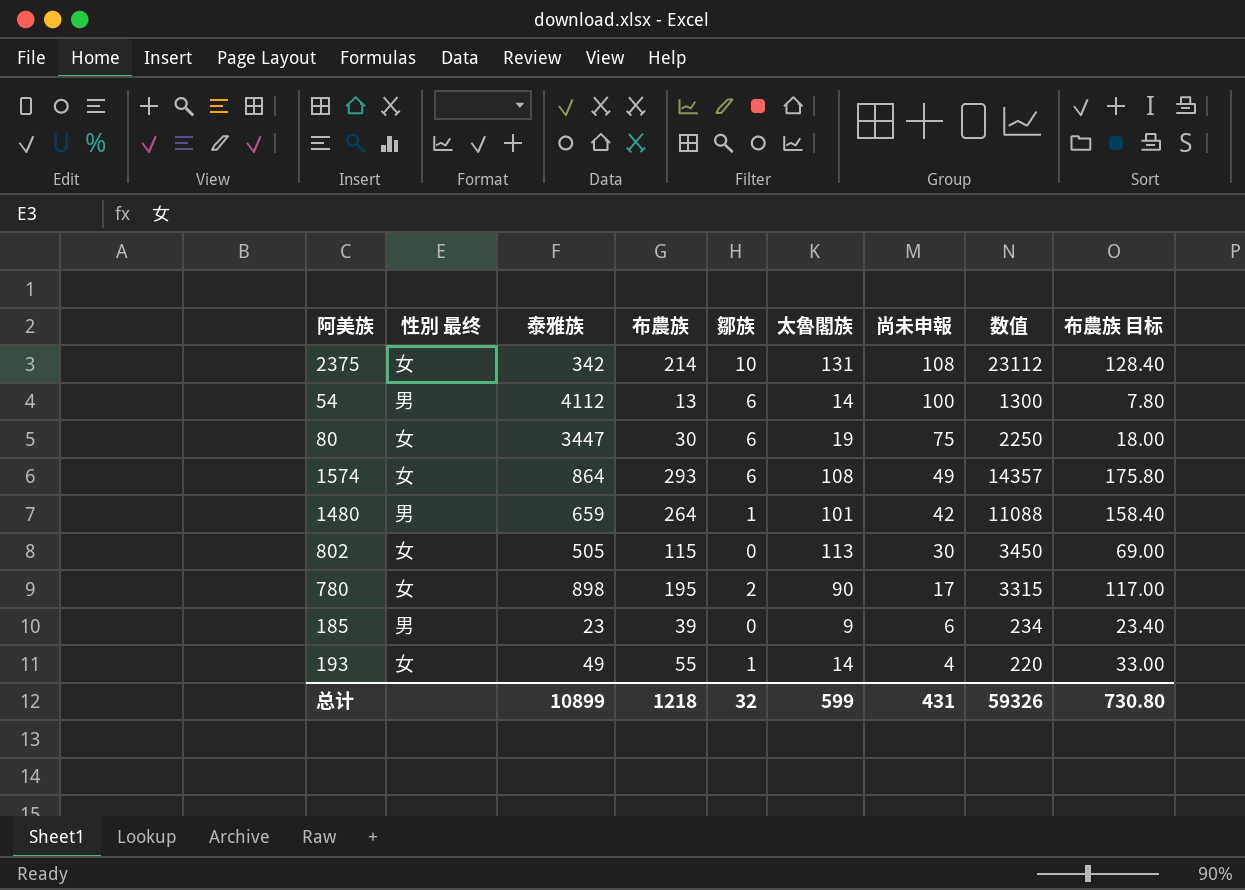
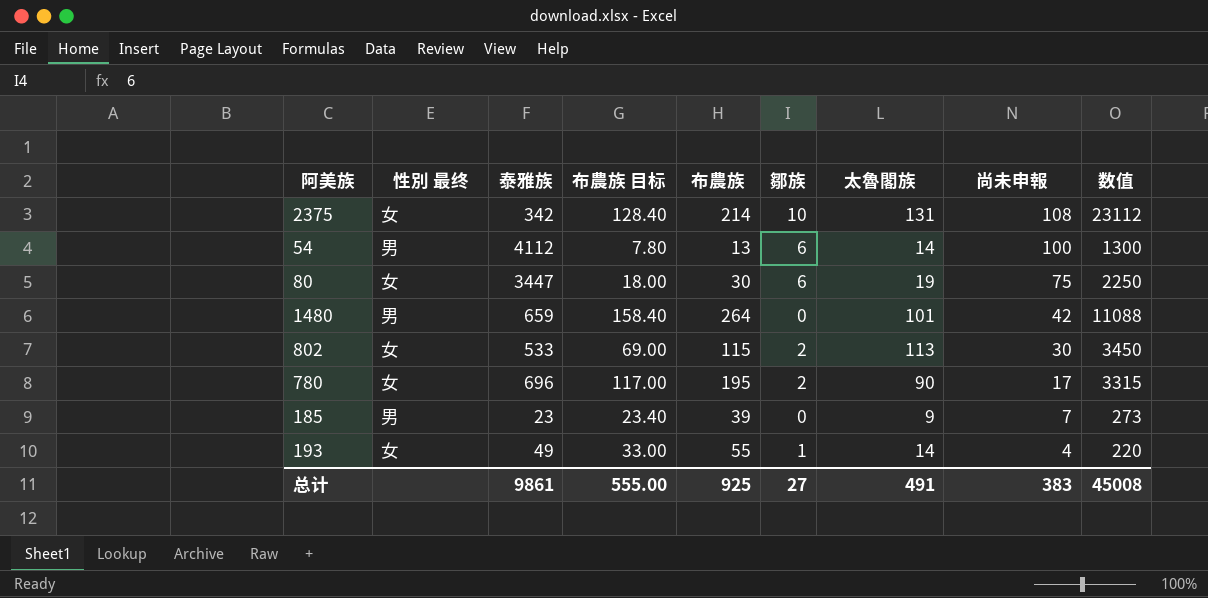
column 布農族 目标 | position: 9 -> 4
row 1574: 女 | 864 | 293 | 6 | 108 | 49 | 14357 | 175.80 -> none
1480 | 鄒族: 1 -> 0
802 | 泰雅族: 505 -> 533
802 | 鄒族: 0 -> 2
780 | 泰雅族: 898 -> 696
185 | 尚未申報: 6 -> 7
185 | 数值: 234 -> 273
总计 | 泰雅族: 10899 -> 9861
总计 | 布農族 目标: 730.80 -> 555.00
总计 | 布農族: 1218 -> 925
总计 | 鄒族: 32 -> 27
总计 | 太魯閣族: 599 -> 491
总计 | 尚未申報: 431 -> 383
总计 | 数值: 59326 -> 45008

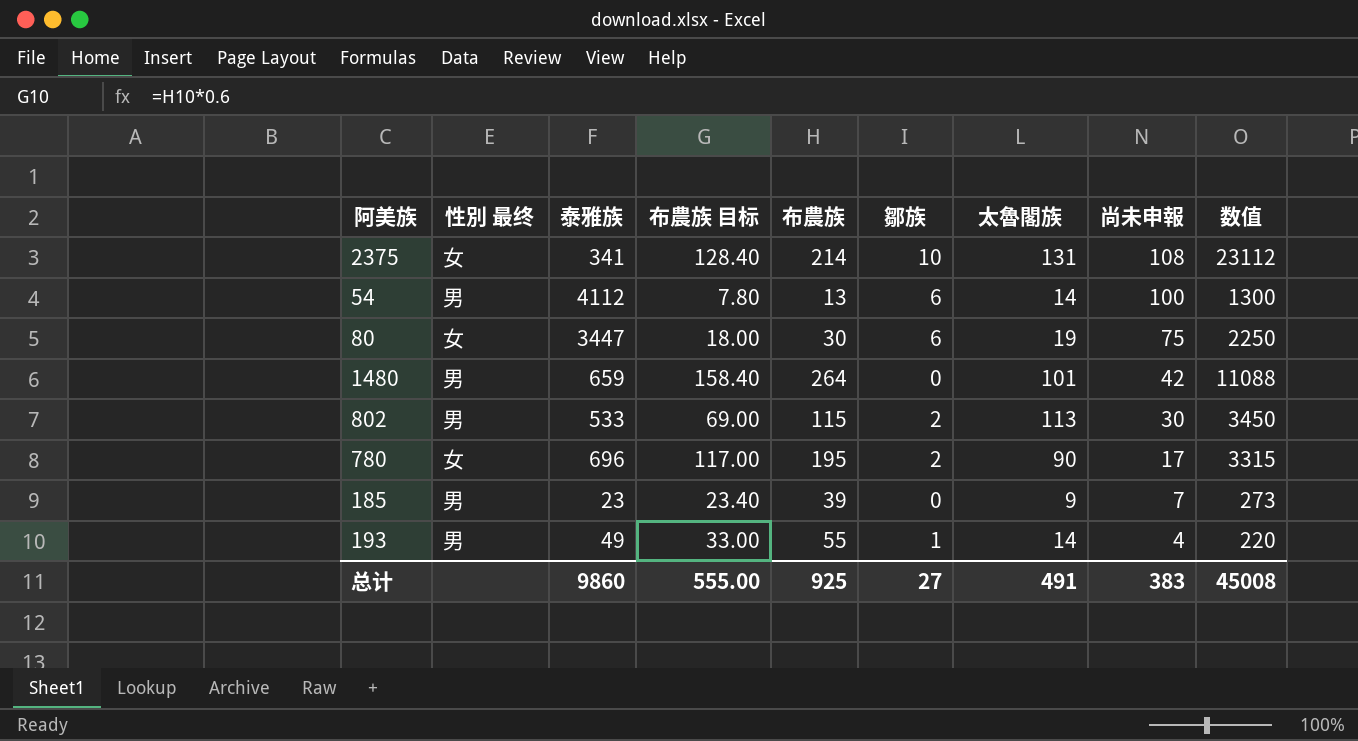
2375 | 泰雅族: 342 -> 341
802 | 性別 最终: 女 -> 男
193 | 性別 最终: 女 -> 男
总计 | 泰雅族: 9861 -> 9860

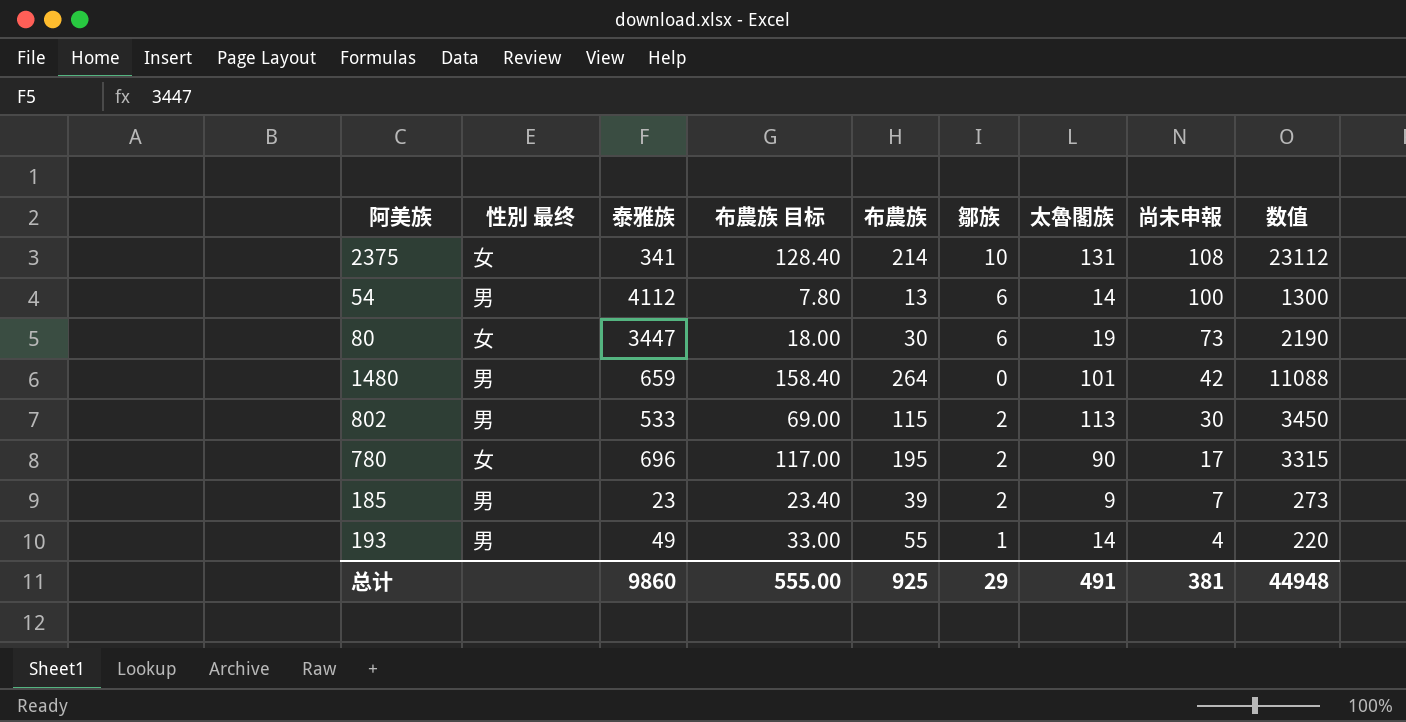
80 | 尚未申報: 75 -> 73
80 | 数值: 2250 -> 2190
185 | 鄒族: 0 -> 2
总计 | 鄒族: 27 -> 29
总计 | 尚未申報: 383 -> 381
总计 | 数值: 45008 -> 44948

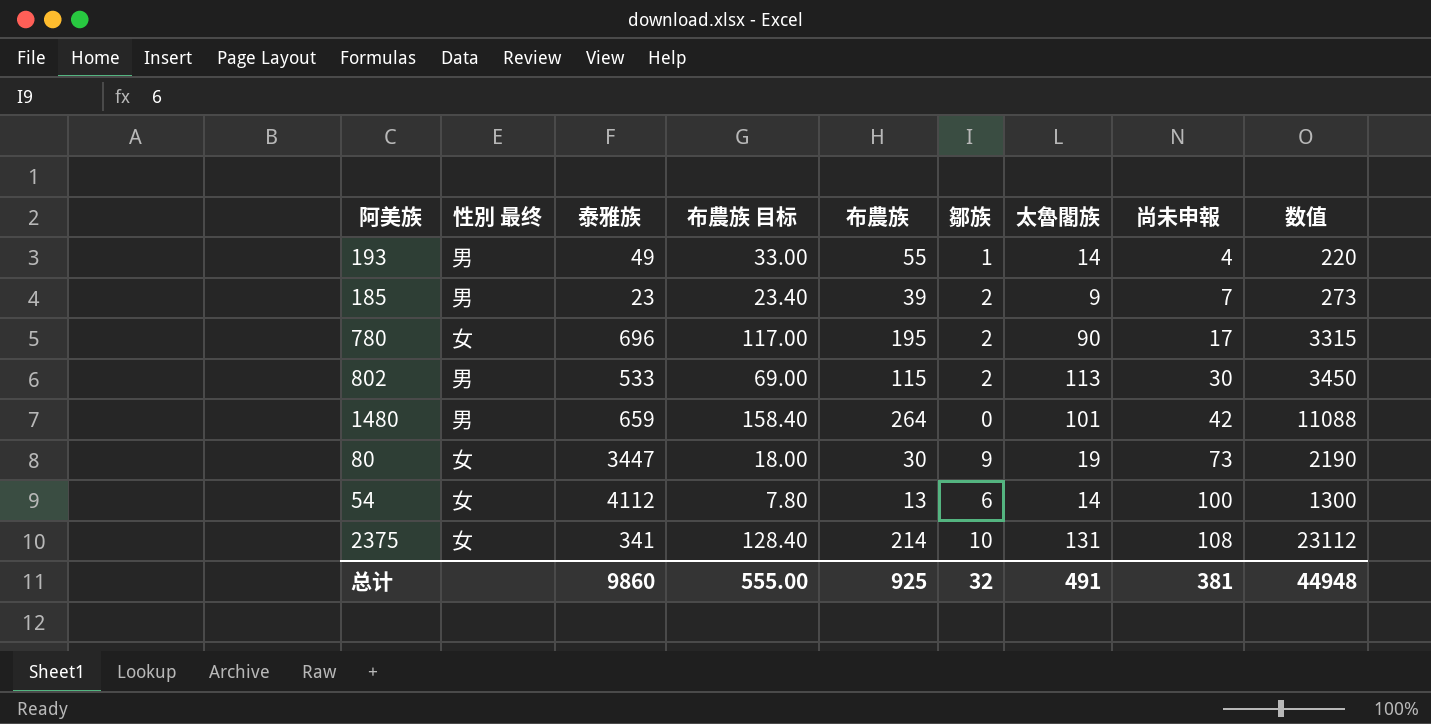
row order: 尚未申報 descending -> 尚未申報 ascending
80 | 鄒族: 6 -> 9
54 | 性別 最终: 男 -> 女
总计 | 鄒族: 29 -> 32

